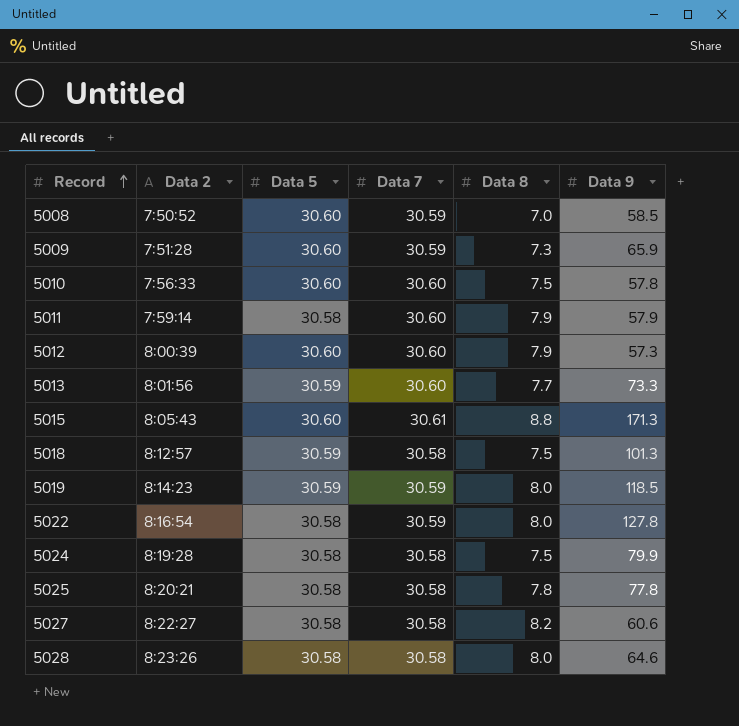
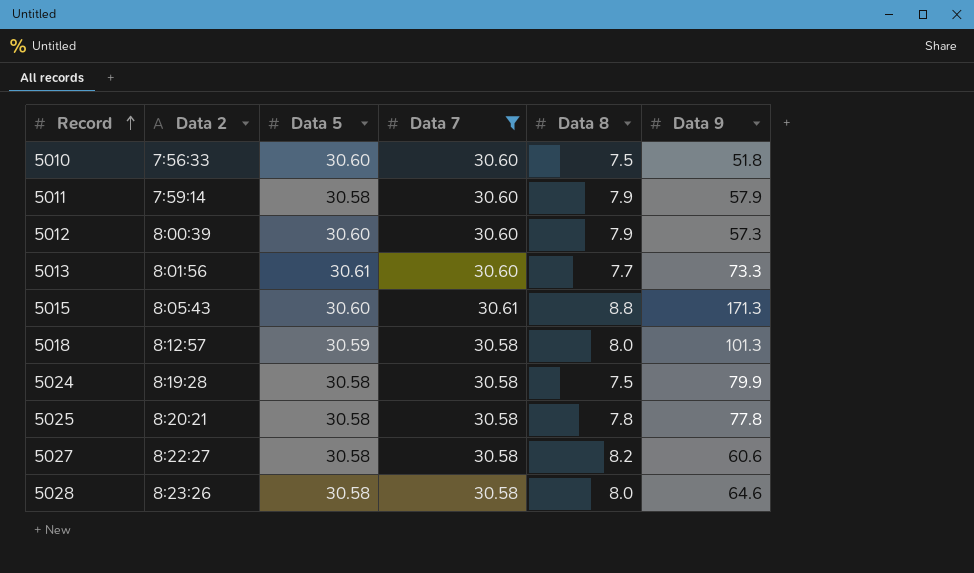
filter: none -> Data 7 != 30.59
5010 | Data 9: 57.8 -> 51.8
5013 | Data 5: 30.59 -> 30.61
5018 | Data 8: 7.5 -> 8.0

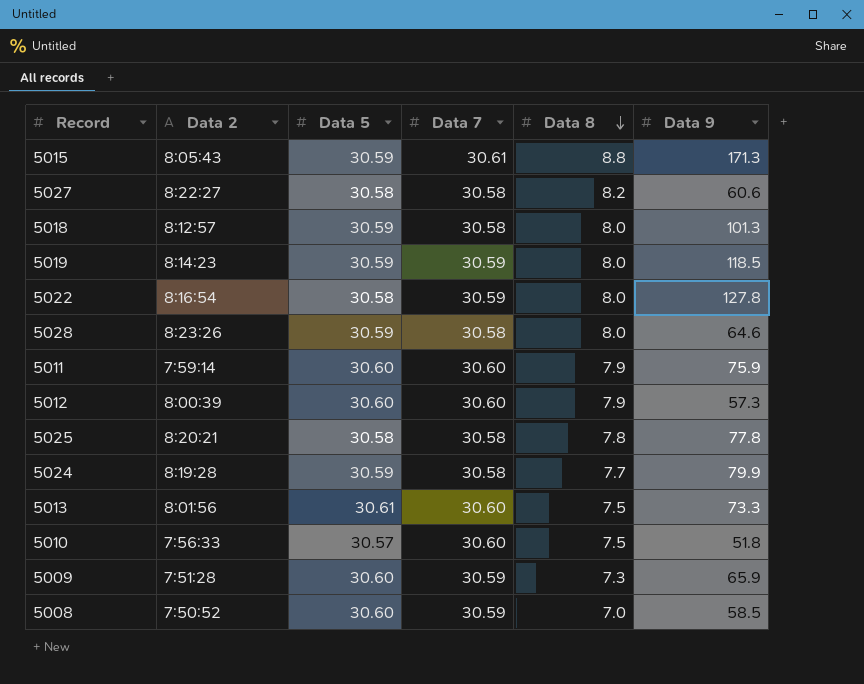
filter: Data 7 != 30.59 -> none
row order: Record ascending -> Data 8 descending
5015 | Data 5: 30.60 -> 30.59
5028 | Data 5: 30.58 -> 30.59
5011 | Data 5: 30.58 -> 30.60
5011 | Data 9: 57.9 -> 75.9
5024 | Data 5: 30.58 -> 30.59
5024 | Data 8: 7.5 -> 7.7
5013 | Data 8: 7.7 -> 7.5
5010 | Data 5: 30.60 -> 30.57

